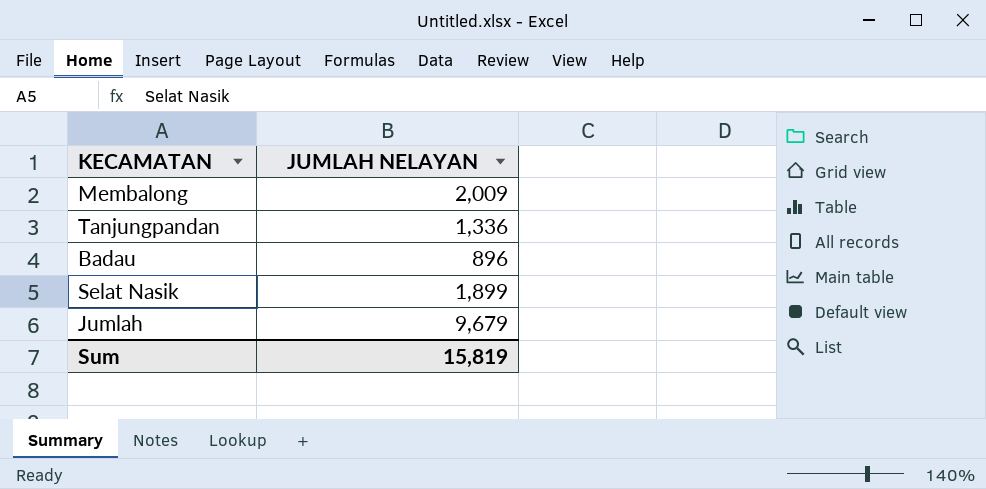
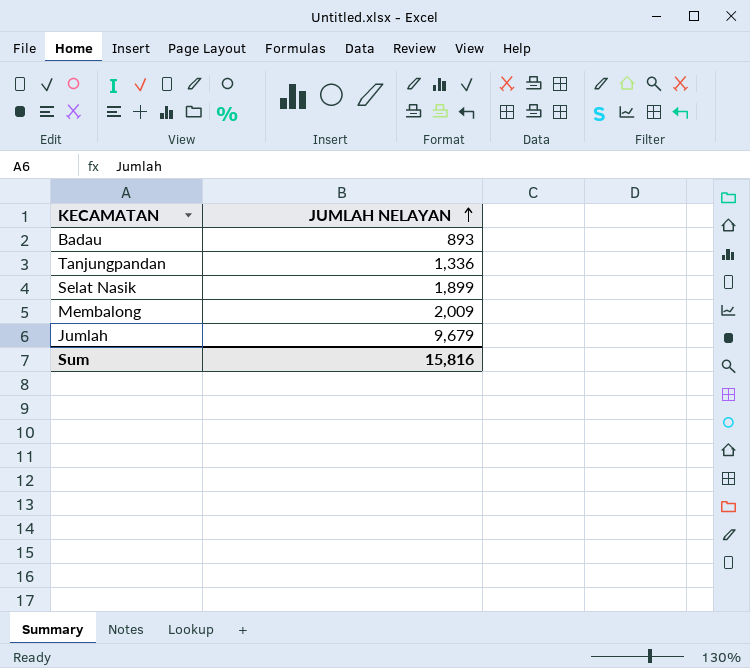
row order: none -> JUMLAH NELAYAN ascending
Badau | JUMLAH NELAYAN: 896 -> 893
Sum | JUMLAH NELAYAN: 15,819 -> 15,816

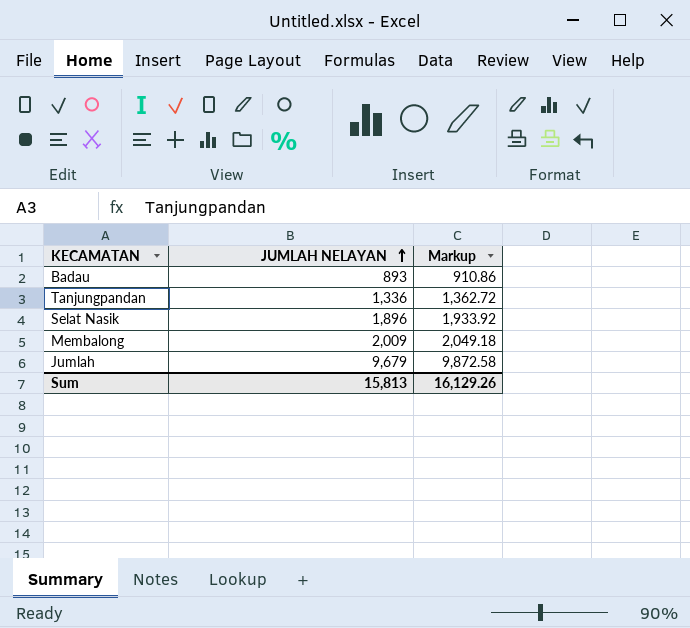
column Markup | formula: none -> [JUMLAH NELAYAN] * 1.02
Selat Nasik | JUMLAH NELAYAN: 1,899 -> 1,896
Sum | JUMLAH NELAYAN: 15,816 -> 15,813

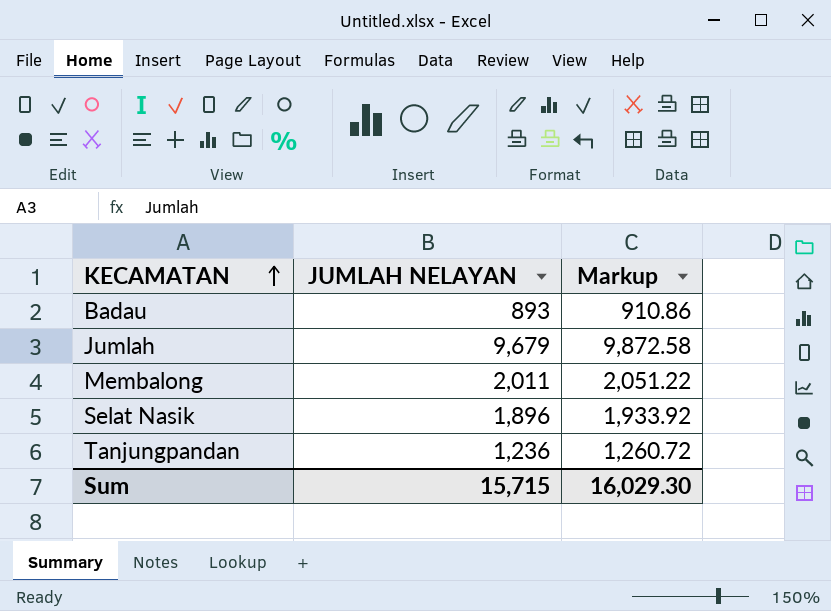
row order: JUMLAH NELAYAN ascending -> KECAMATAN ascending
Membalong | JUMLAH NELAYAN: 2,009 -> 2,011
Membalong | Markup: 2,049.18 -> 2,051.22
Tanjungpandan | JUMLAH NELAYAN: 1,336 -> 1,236
Tanjungpandan | Markup: 1,362.72 -> 1,260.72
Sum | JUMLAH NELAYAN: 15,813 -> 15,715
Sum | Markup: 16,129.26 -> 16,029.30

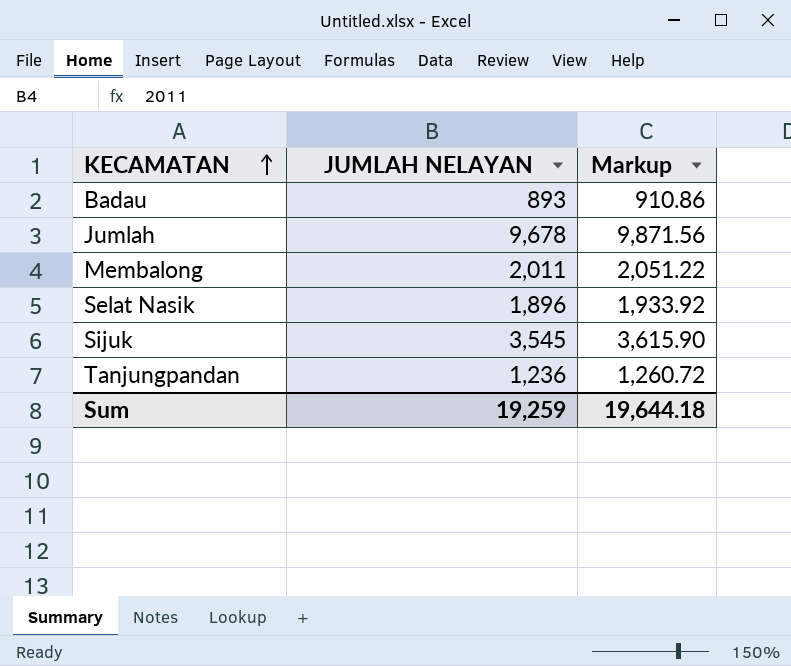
Jumlah | JUMLAH NELAYAN: 9,679 -> 9,678
Jumlah | Markup: 9,872.58 -> 9,871.56
row Sijuk: none -> 3,545 | 3,615.90
Sum | JUMLAH NELAYAN: 15,715 -> 19,259
Sum | Markup: 16,029.30 -> 19,644.18

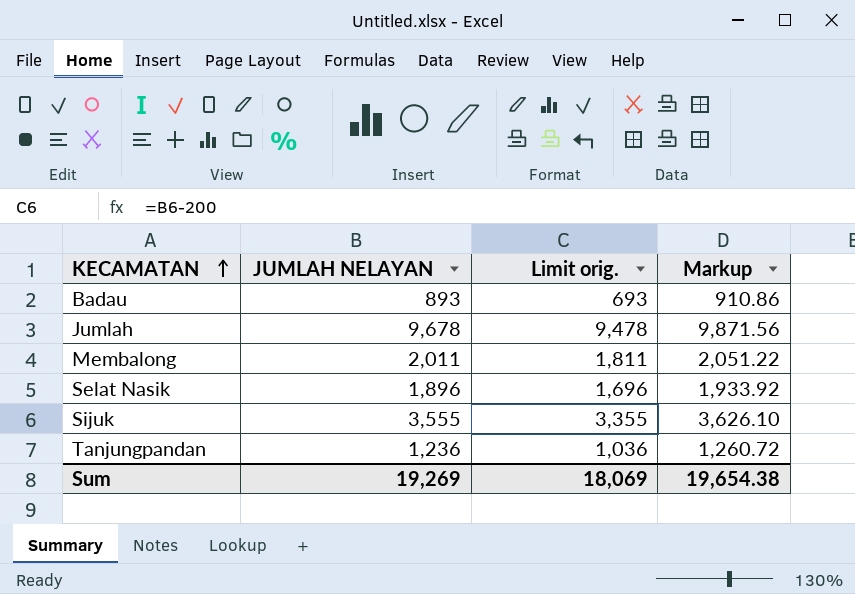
column Limit orig. | formula: none -> [JUMLAH NELAYAN] - 200
Sijuk | JUMLAH NELAYAN: 3,545 -> 3,555
Sijuk | Markup: 3,615.90 -> 3,626.10
Sum | JUMLAH NELAYAN: 19,259 -> 19,269
Sum | Markup: 19,644.18 -> 19,654.38

